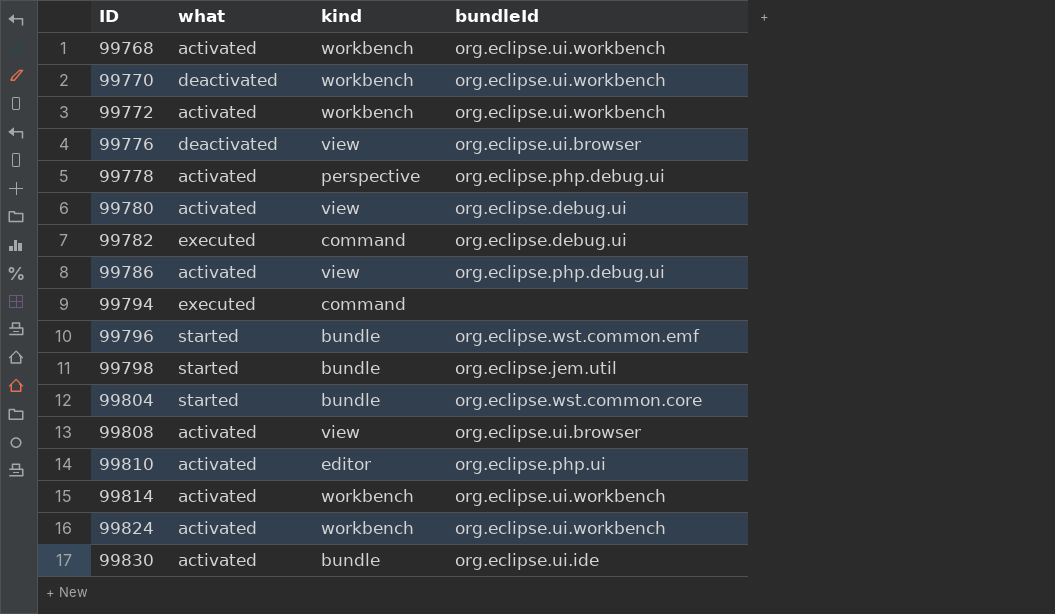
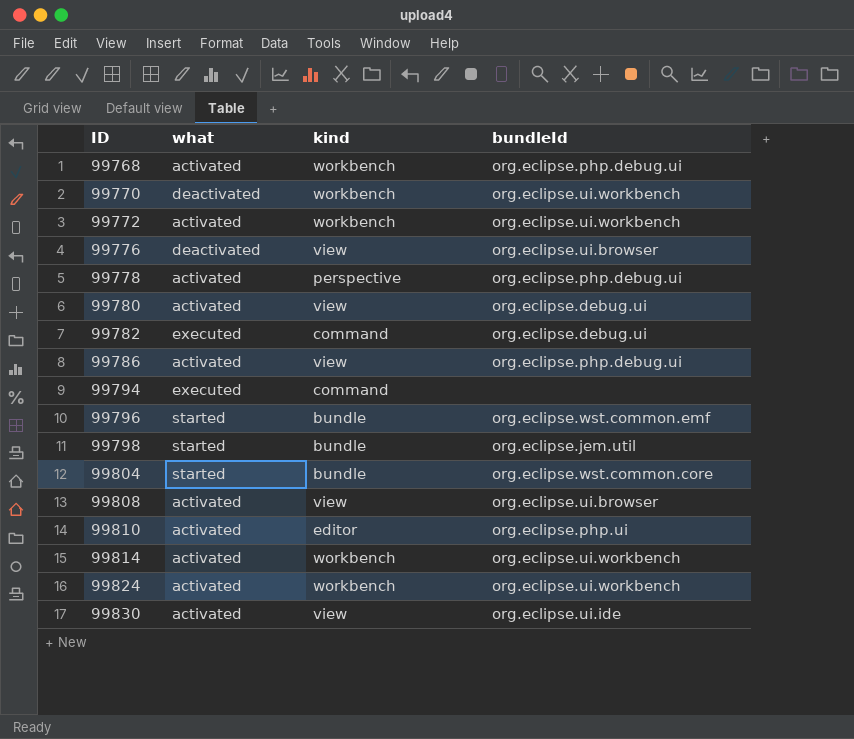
99768 | bundleId: org.eclipse.ui.workbench -> org.eclipse.php.debug.ui
99830 | kind: bundle -> view

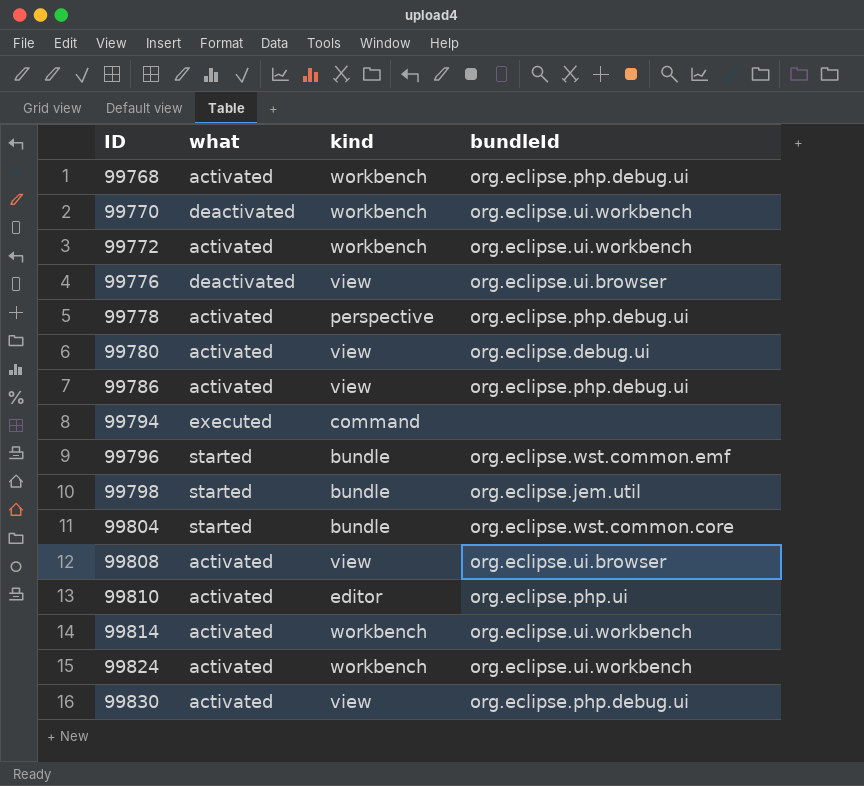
row 99782: executed | command | org.eclipse.debug.ui -> none
99830 | bundleId: org.eclipse.ui.ide -> org.eclipse.php.debug.ui

